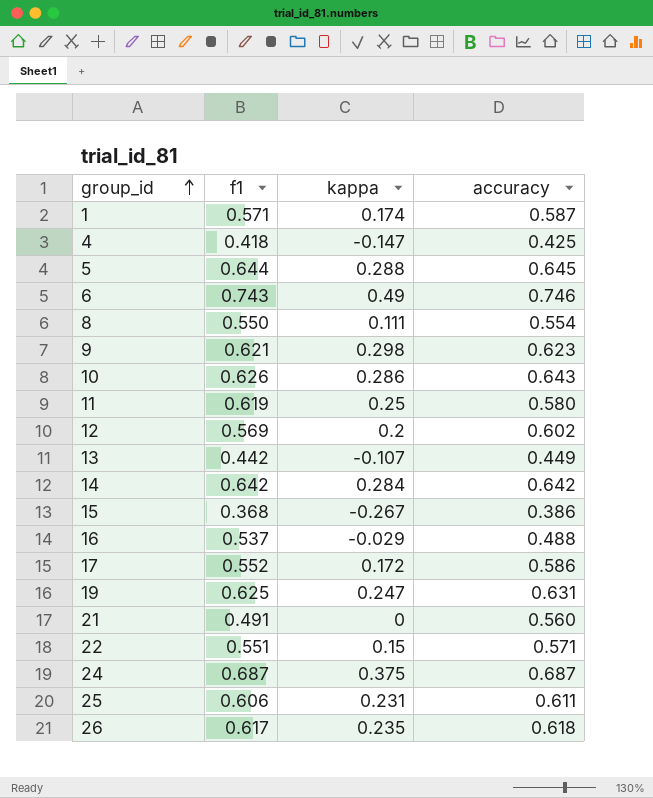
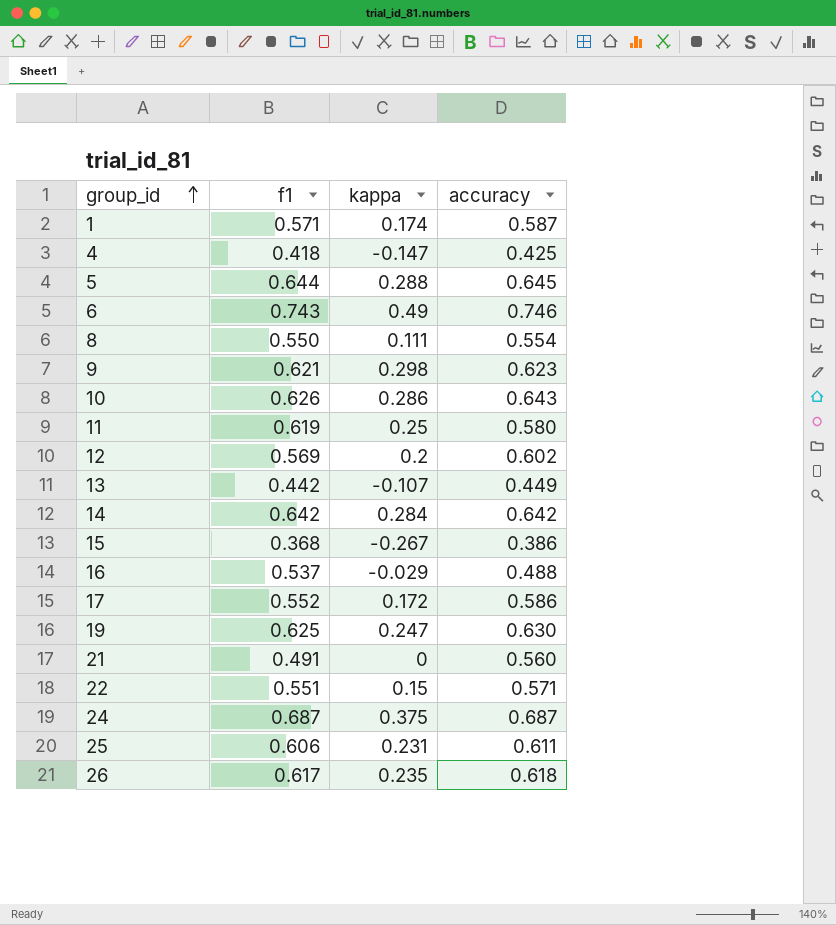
19 | accuracy: 0.631 -> 0.630

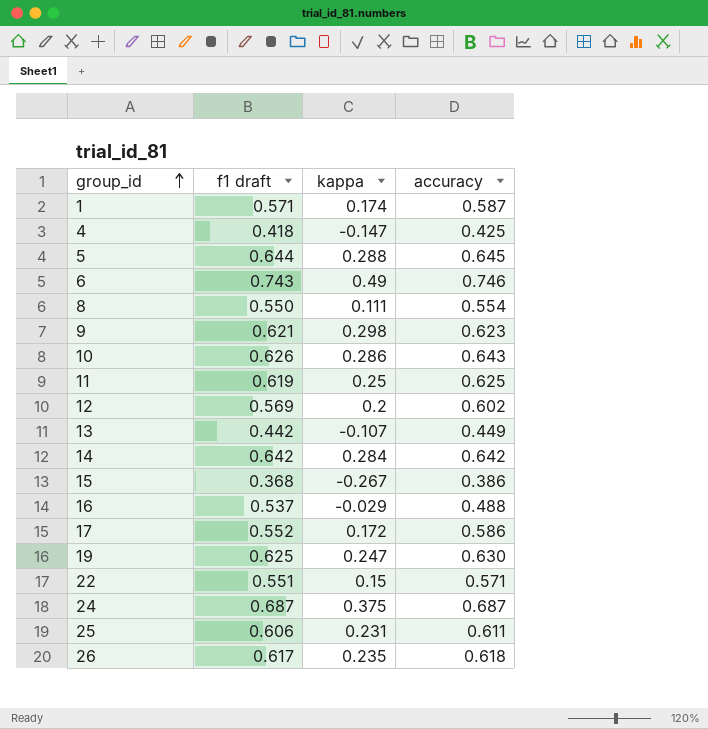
column name: f1 -> f1 draft
row 21: 0.491 | 0 | 0.560 -> none
11 | accuracy: 0.580 -> 0.625

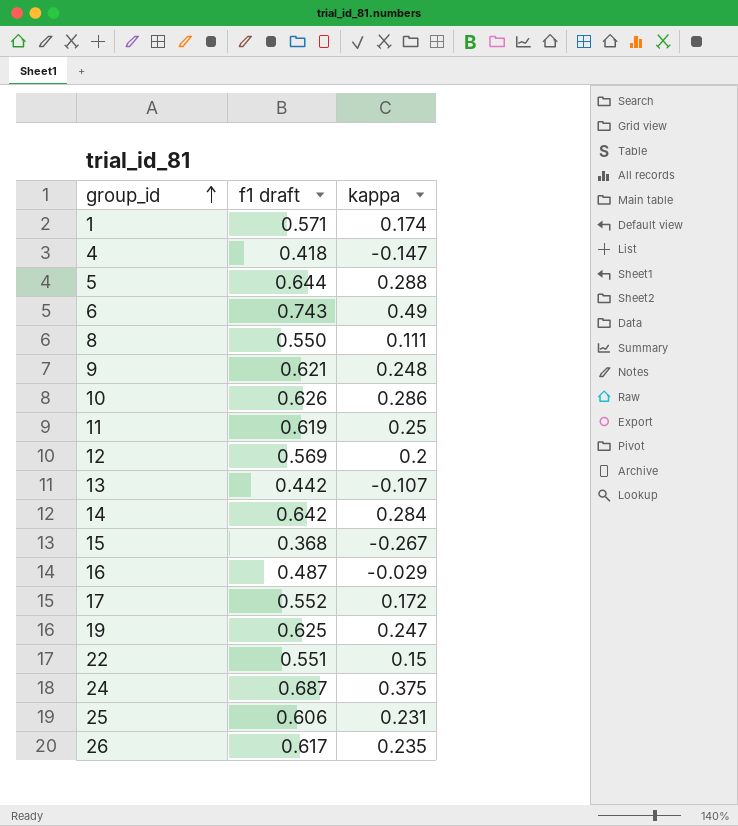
column accuracy | position: 4 -> none
9 | kappa: 0.298 -> 0.248
16 | f1 draft: 0.537 -> 0.487

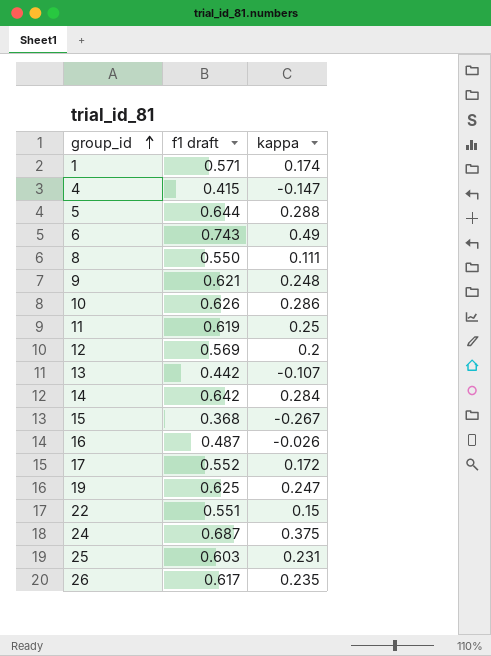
4 | f1 draft: 0.418 -> 0.415
16 | kappa: -0.029 -> -0.026
25 | f1 draft: 0.606 -> 0.603

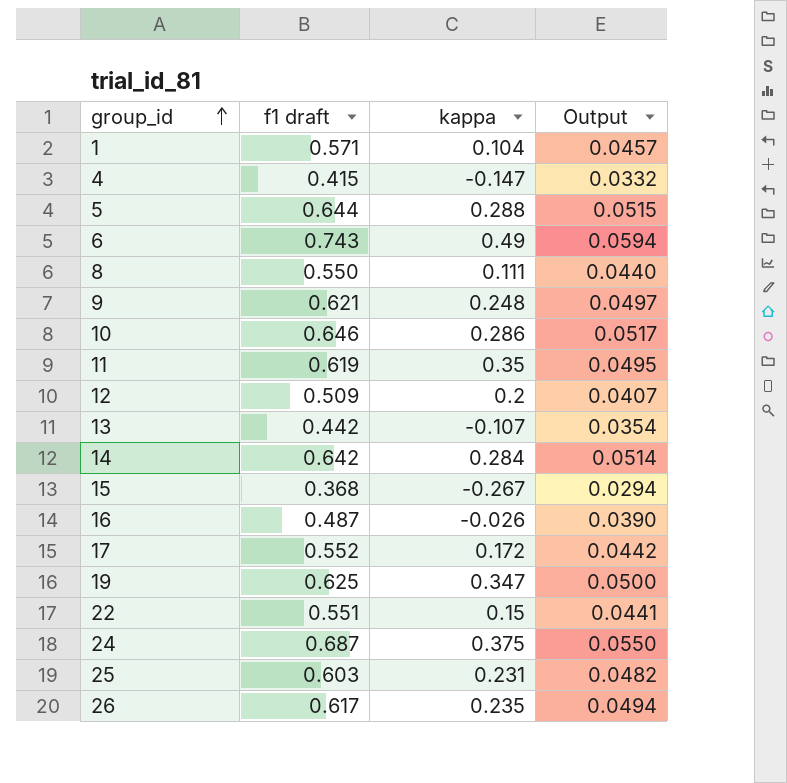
column Output | formula: none -> [f1 draft] * 0.08
1 | kappa: 0.174 -> 0.104
10 | f1 draft: 0.626 -> 0.646
11 | kappa: 0.25 -> 0.35
12 | f1 draft: 0.569 -> 0.509
19 | kappa: 0.247 -> 0.347

